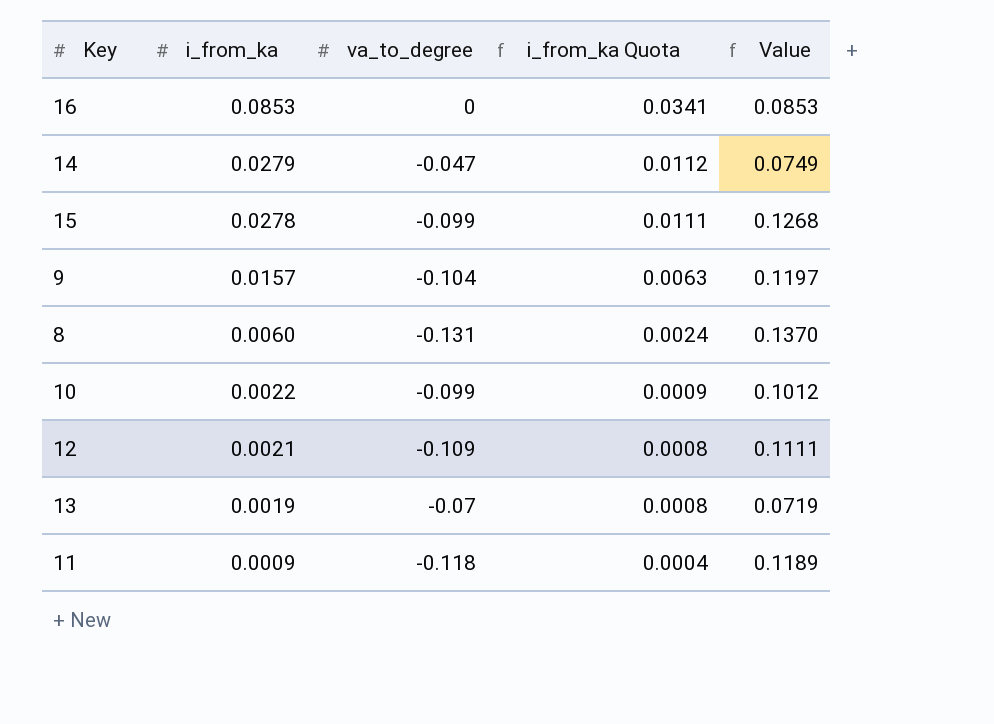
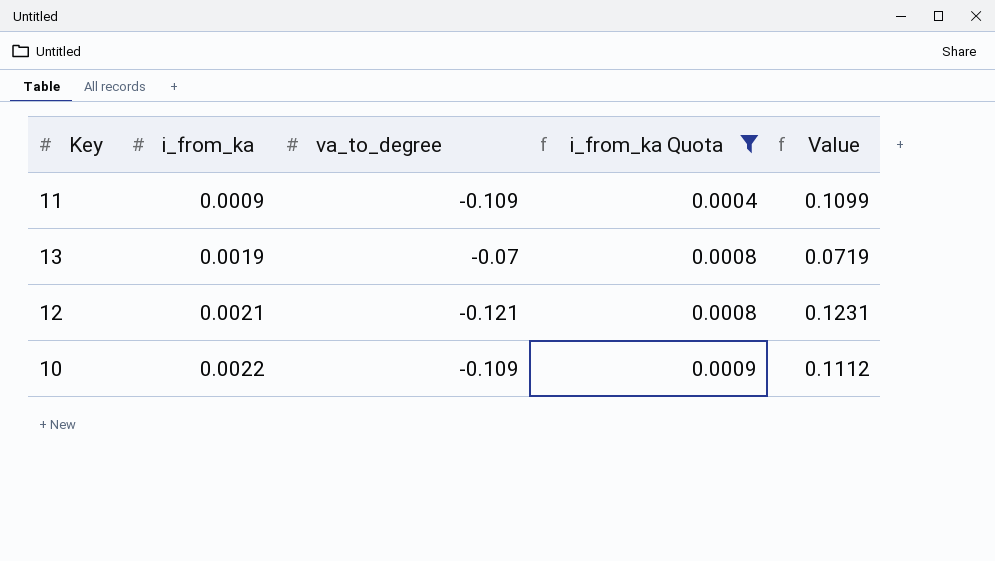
filter: none -> i_from_ka Quota <= 0.0009
row order: i_from_ka descending -> i_from_ka ascending
11 | va_to_degree: -0.118 -> -0.109
11 | Value: 0.1189 -> 0.1099
12 | va_to_degree: -0.109 -> -0.121
12 | Value: 0.1111 -> 0.1231
10 | va_to_degree: -0.099 -> -0.109
10 | Value: 0.1012 -> 0.1112

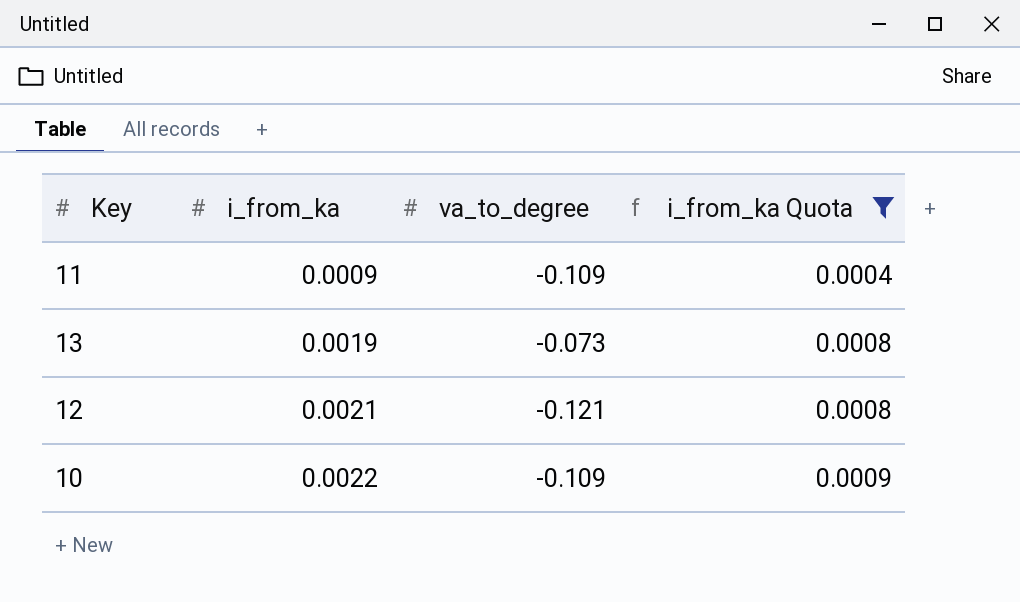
column Value | formula: [i_from_ka] - [va_to_degree] -> none
13 | va_to_degree: -0.07 -> -0.073

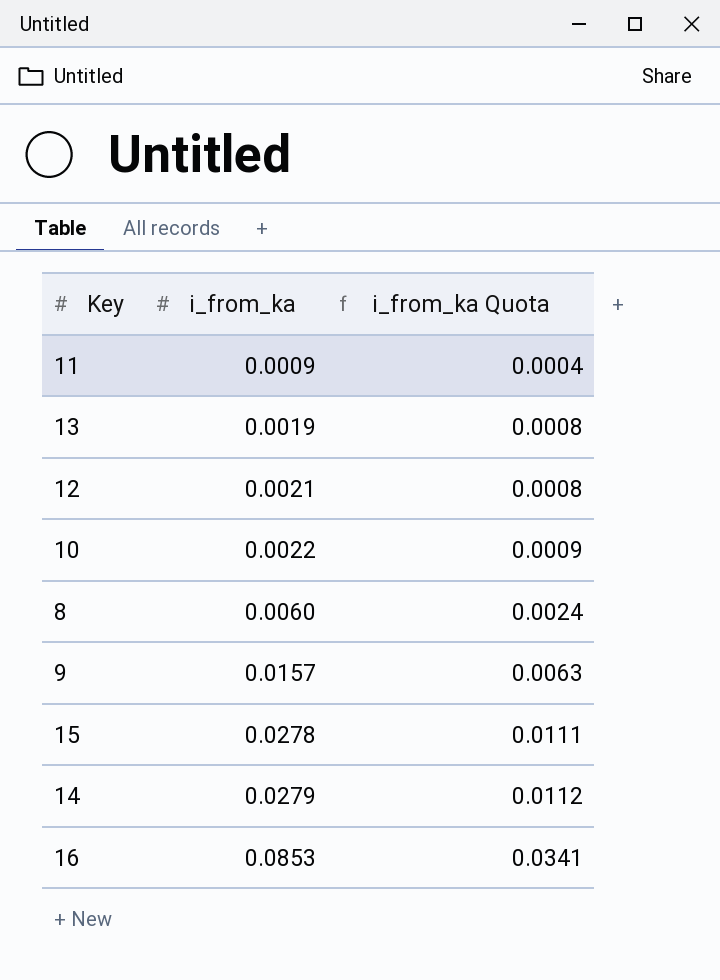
filter: i_from_ka Quota <= 0.0009 -> none
column va_to_degree | position: 3 -> none

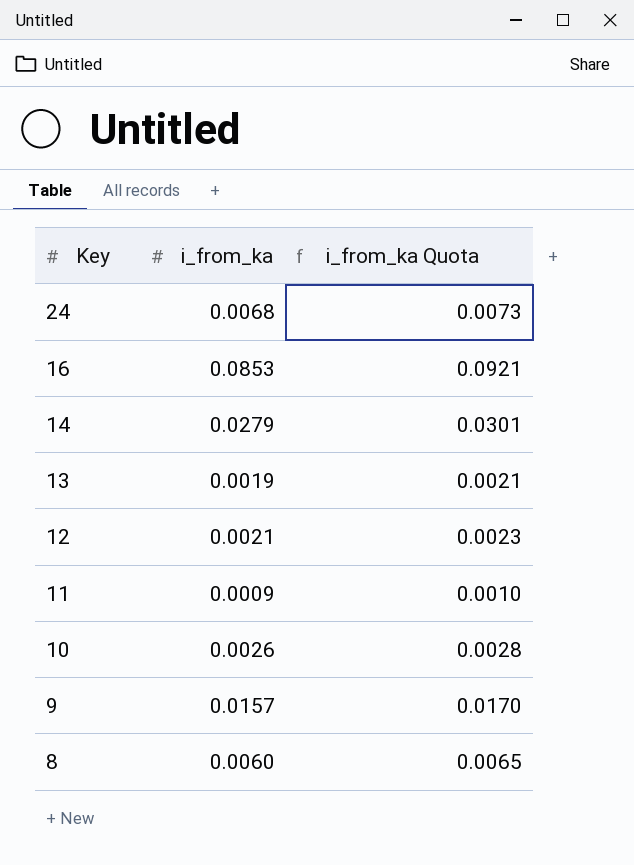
row order: i_from_ka ascending -> Key descending
column i_from_ka Quota | formula: [i_from_ka] * 0.4 -> [i_from_ka] * 1.08
row 15: 0.0278 | 0.0111 -> none
row 24: none -> 0.0068 | 0.0073
10 | i_from_ka: 0.0022 -> 0.0026

